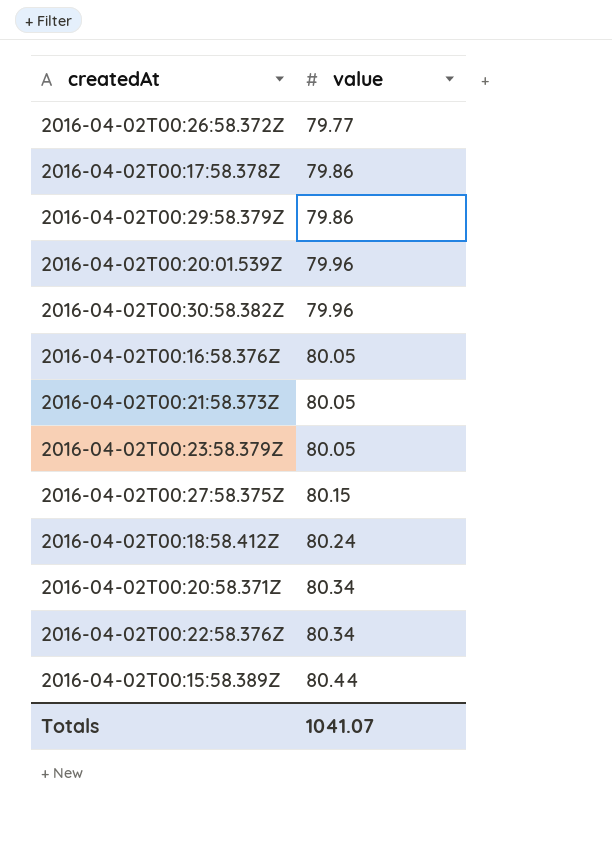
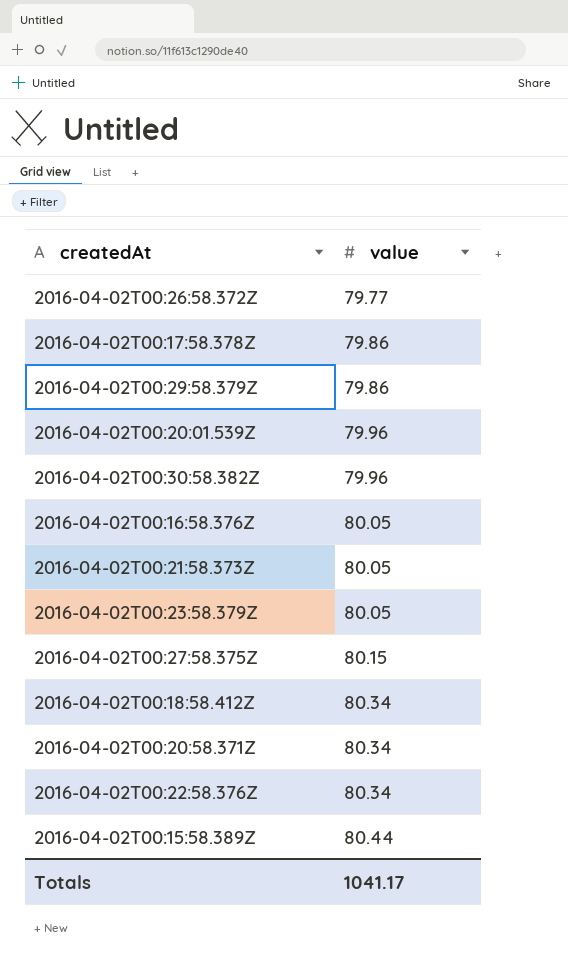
2016-04-02T00:18:58.412Z | value: 80.24 -> 80.34
Totals | value: 1041.07 -> 1041.17

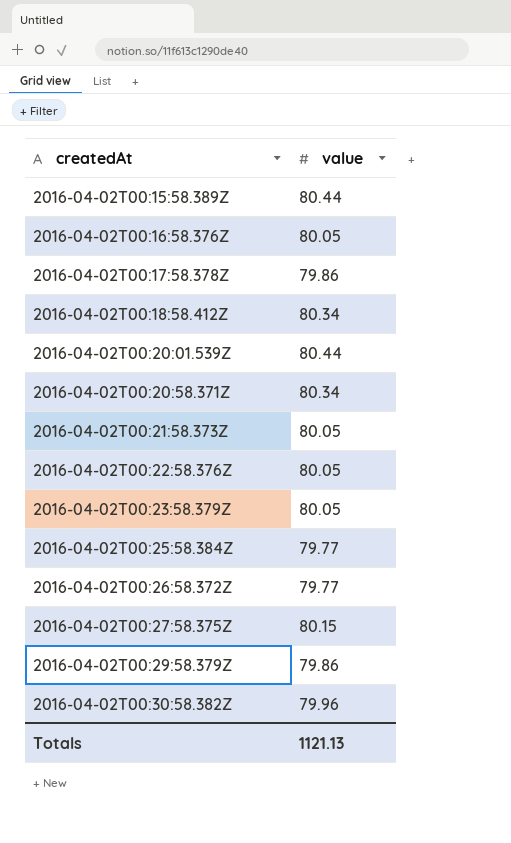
row order: value ascending -> createdAt ascending
2016-04-02T00:20:01.539Z | value: 79.96 -> 80.44
2016-04-02T00:22:58.376Z | value: 80.34 -> 80.05
row 2016-04-02T00:25:58.384Z: none -> 79.77
Totals | value: 1041.17 -> 1121.13

